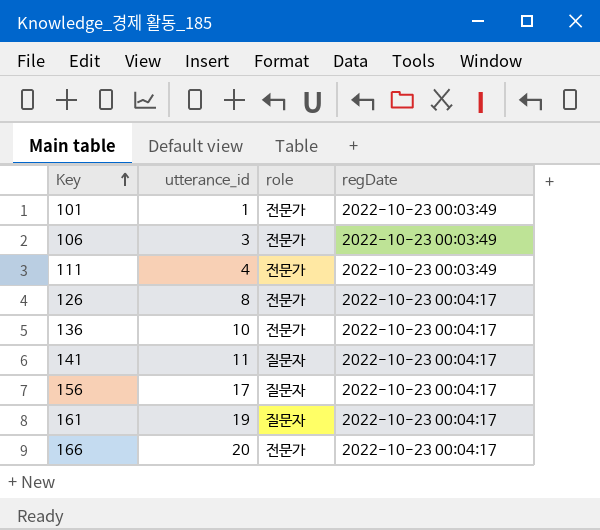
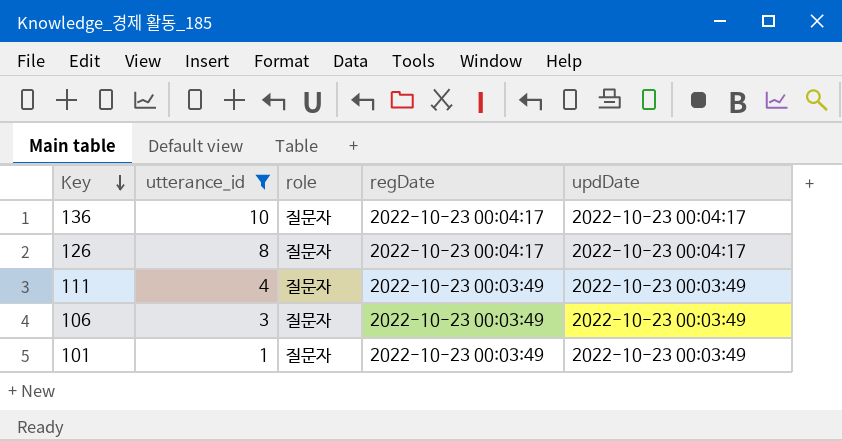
filter: none -> utterance_id <= 10
row order: Key ascending -> Key descending
column updDate | position: none -> 5
136 | role: 전문가 -> 질문자
126 | role: 전문가 -> 질문자
111 | role: 전문가 -> 질문자
106 | role: 전문가 -> 질문자
101 | role: 전문가 -> 질문자

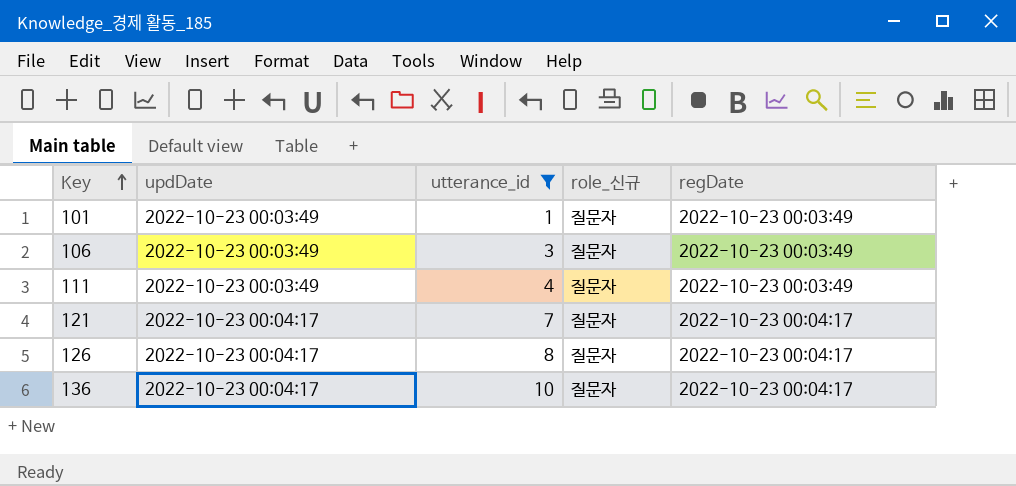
row order: Key descending -> Key ascending
column updDate | position: 5 -> 2
column name: role -> role_신규
row 121: none -> 2022-10-23 00:04:17 | 7 | 질문자 | 2022-10-23 00:04:17

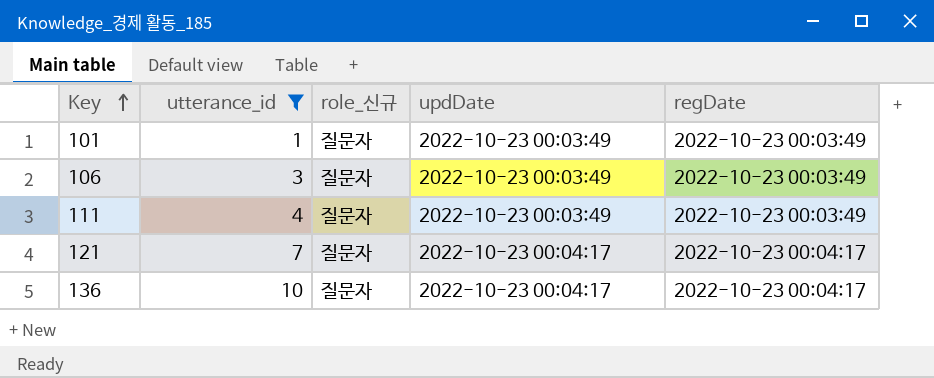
column updDate | position: 2 -> 4
row 126: 2022-10-23 00:04:17 | 8 | 질문자 | 2022-10-23 00:04:17 -> none

